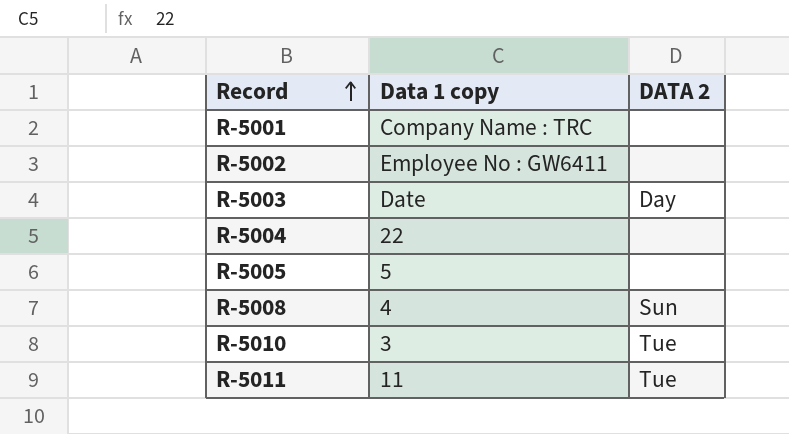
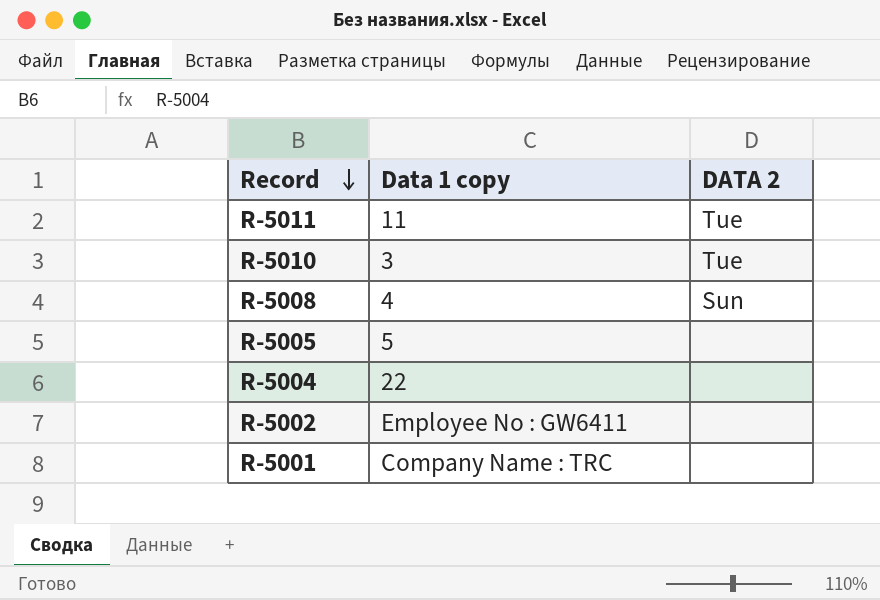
row order: Record ascending -> Record descending
row R-5003: Date | Day -> none

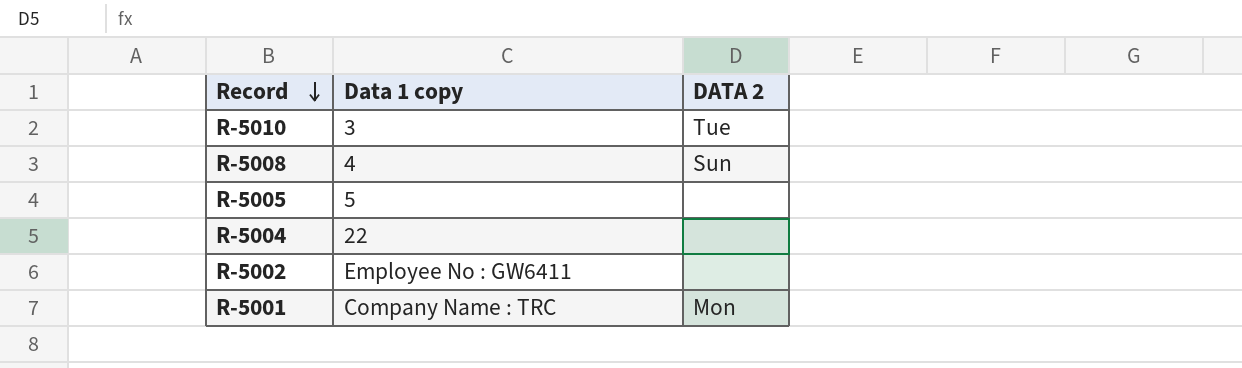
row R-5011: 11 | Tue -> none
R-5001 | DATA 2: none -> Mon

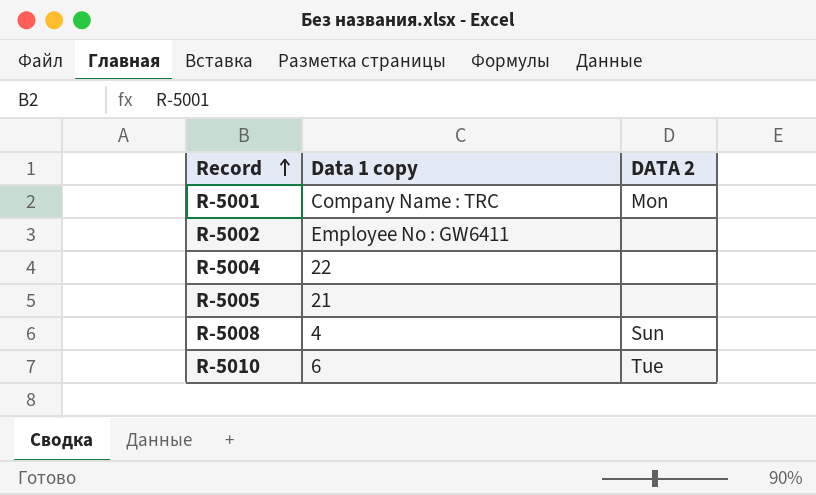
row order: Record descending -> Record ascending
R-5005 | Data 1 copy: 5 -> 21
R-5010 | Data 1 copy: 3 -> 6

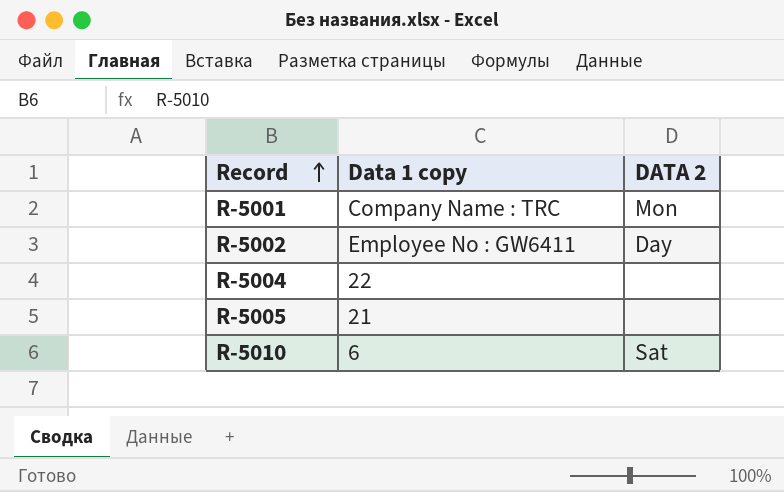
row R-5008: 4 | Sun -> none
R-5002 | DATA 2: none -> Day
R-5010 | DATA 2: Tue -> Sat

